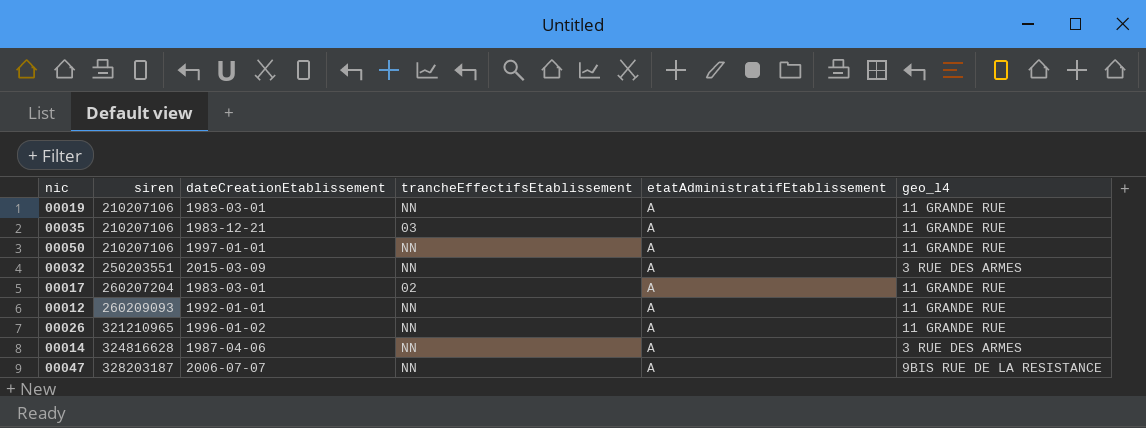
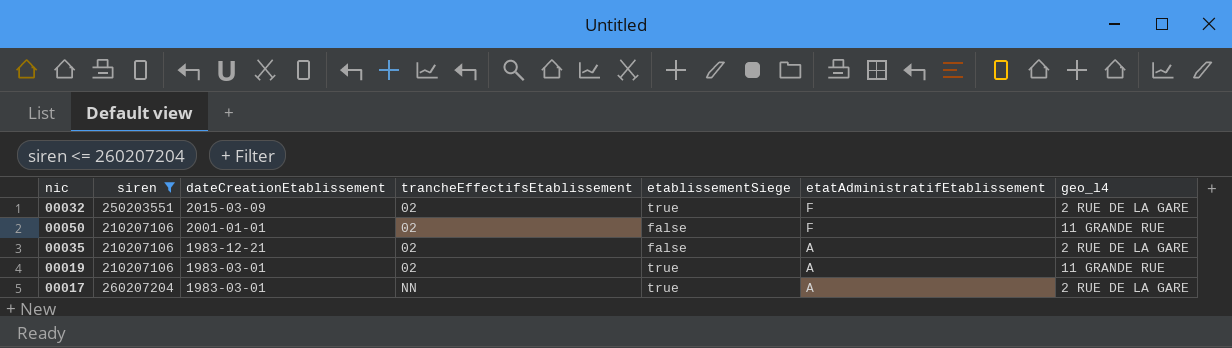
filter: none -> siren <= 260207204
row order: siren ascending -> dateCreationEtablissement descending
column etablissementSiege | position: none -> 5
00032 | trancheEffectifsEtablissement: NN -> 02
00032 | etatAdministratifEtablissement: A -> F
00032 | geo_l4: 3 RUE DES ARMES -> 2 RUE DE LA GARE
00050 | dateCreationEtablissement: 1997-01-01 -> 2001-01-01
00050 | trancheEffectifsEtablissement: NN -> 02
00050 | etatAdministratifEtablissement: A -> F
00035 | trancheEffectifsEtablissement: 03 -> 02
00035 | geo_l4: 11 GRANDE RUE -> 2 RUE DE LA GARE
00019 | trancheEffectifsEtablissement: NN -> 02
00017 | trancheEffectifsEtablissement: 02 -> NN
00017 | geo_l4: 11 GRANDE RUE -> 2 RUE DE LA GARE

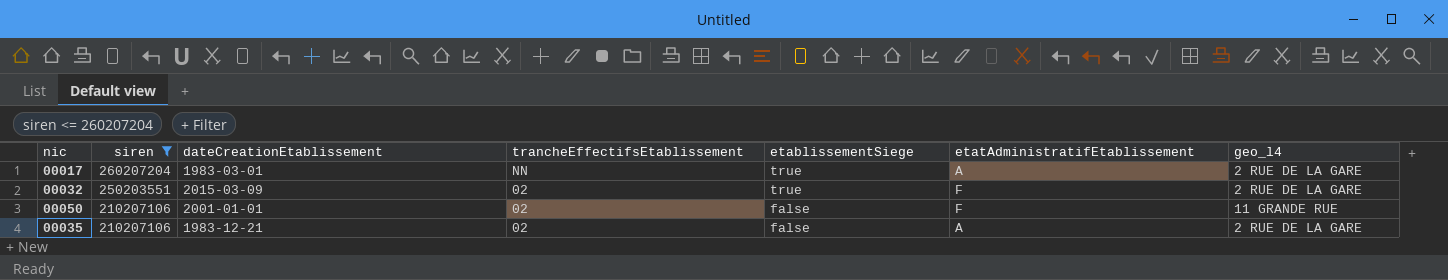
row order: dateCreationEtablissement descending -> siren descending
row 00019: 210207106 | 1983-03-01 | 02 | true | A | 11 GRANDE RUE -> none

